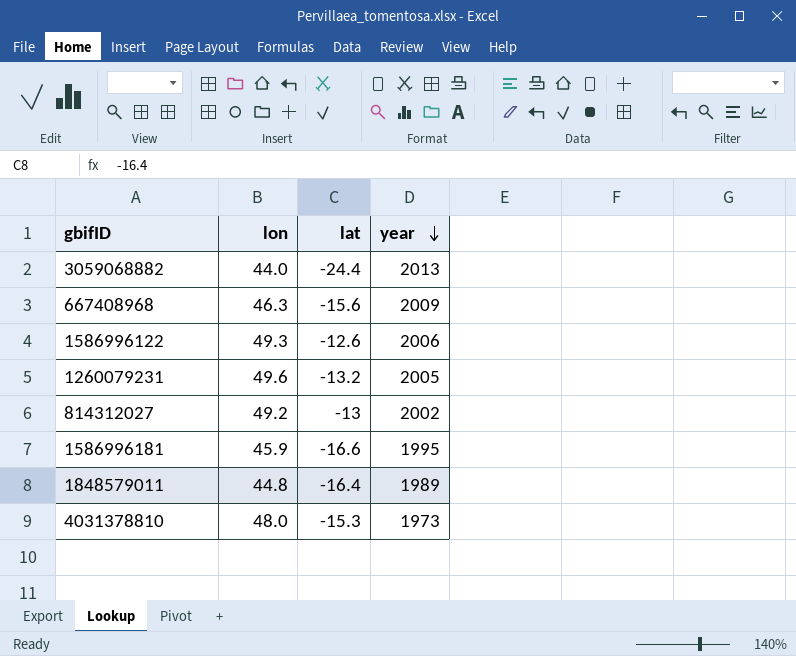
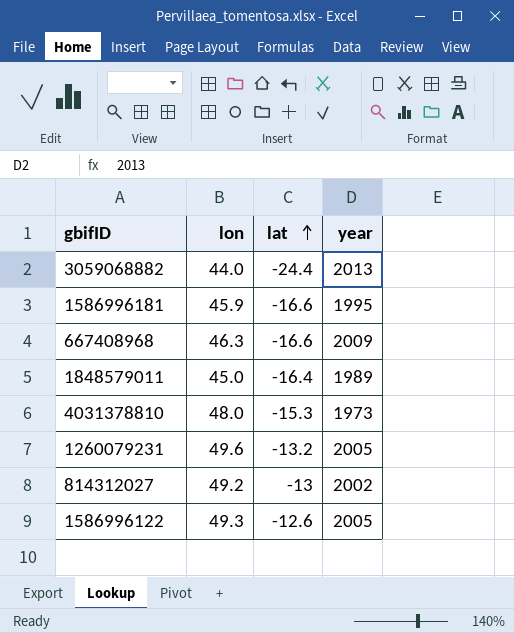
row order: year descending -> lat ascending
667408968 | lat: -15.6 -> -16.6
1848579011 | lon: 44.8 -> 45.0
1586996122 | year: 2006 -> 2005

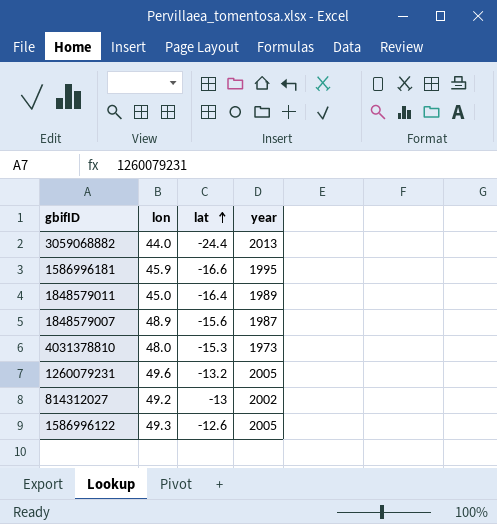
row 667408968: 46.3 | -16.6 | 2009 -> none
row 1848579007: none -> 48.9 | -15.6 | 1987

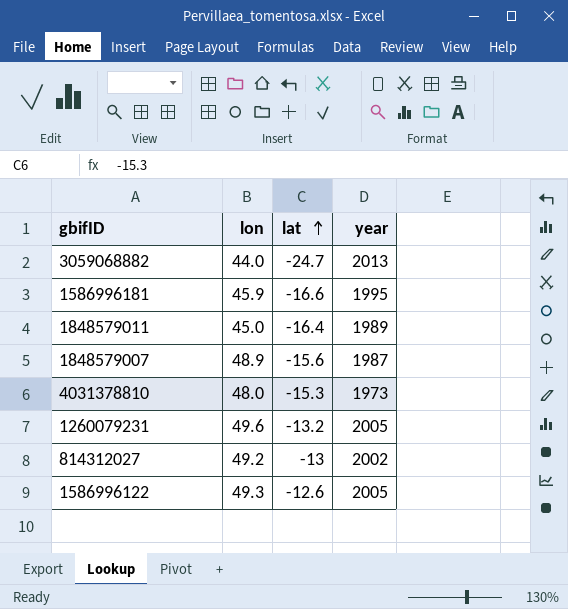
3059068882 | lat: -24.4 -> -24.7

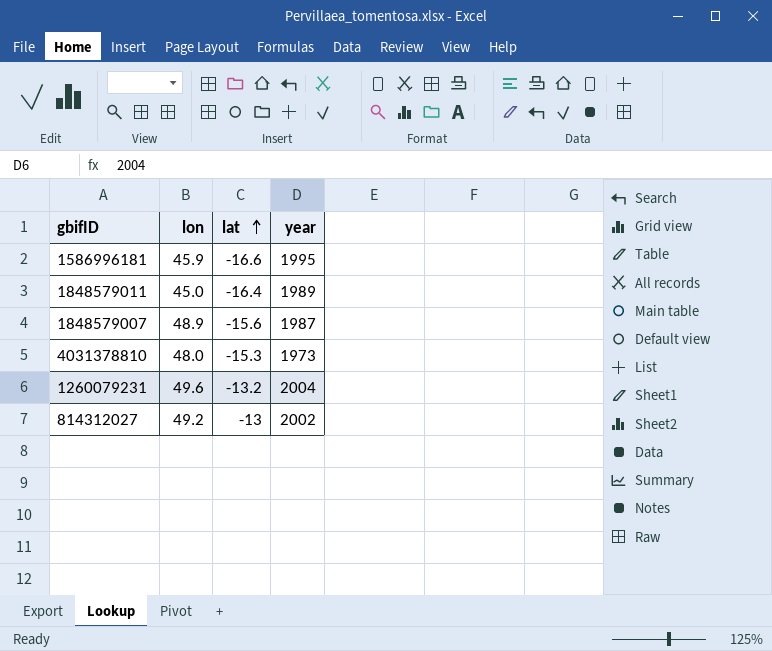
row 3059068882: 44.0 | -24.7 | 2013 -> none
row 1586996122: 49.3 | -12.6 | 2005 -> none
1260079231 | year: 2005 -> 2004

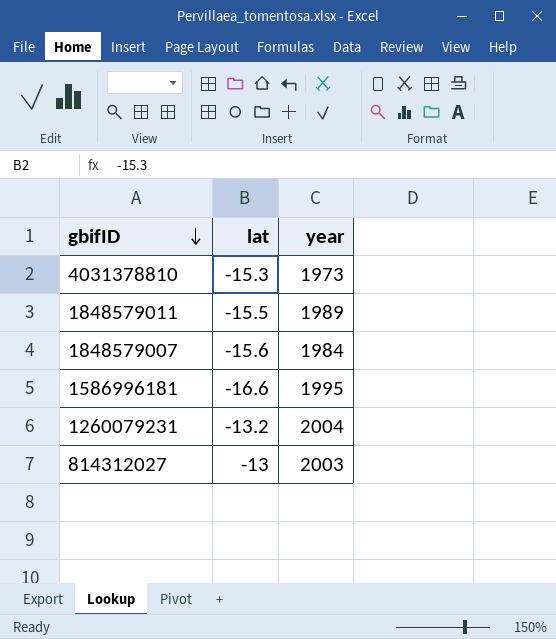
row order: lat ascending -> gbifID descending
column lon | position: 2 -> none
1848579011 | lat: -16.4 -> -15.5
1848579007 | year: 1987 -> 1984
814312027 | year: 2002 -> 2003

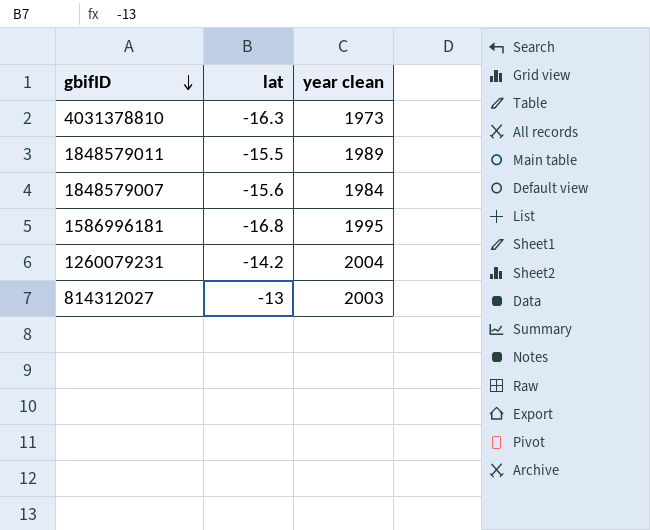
column name: year -> year clean
4031378810 | lat: -15.3 -> -16.3
1586996181 | lat: -16.6 -> -16.8
1260079231 | lat: -13.2 -> -14.2

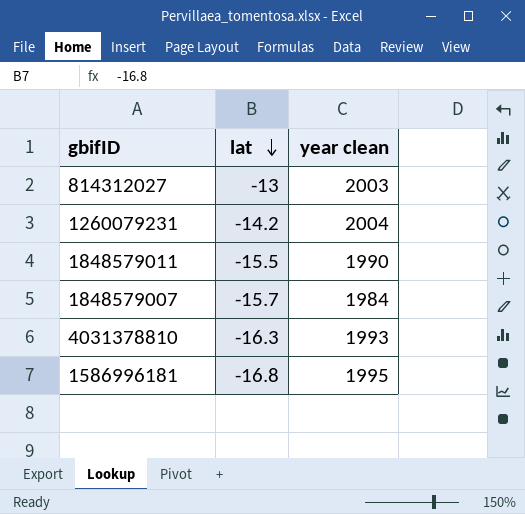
row order: gbifID descending -> lat descending
1848579011 | year clean: 1989 -> 1990
1848579007 | lat: -15.6 -> -15.7
4031378810 | year clean: 1973 -> 1993

